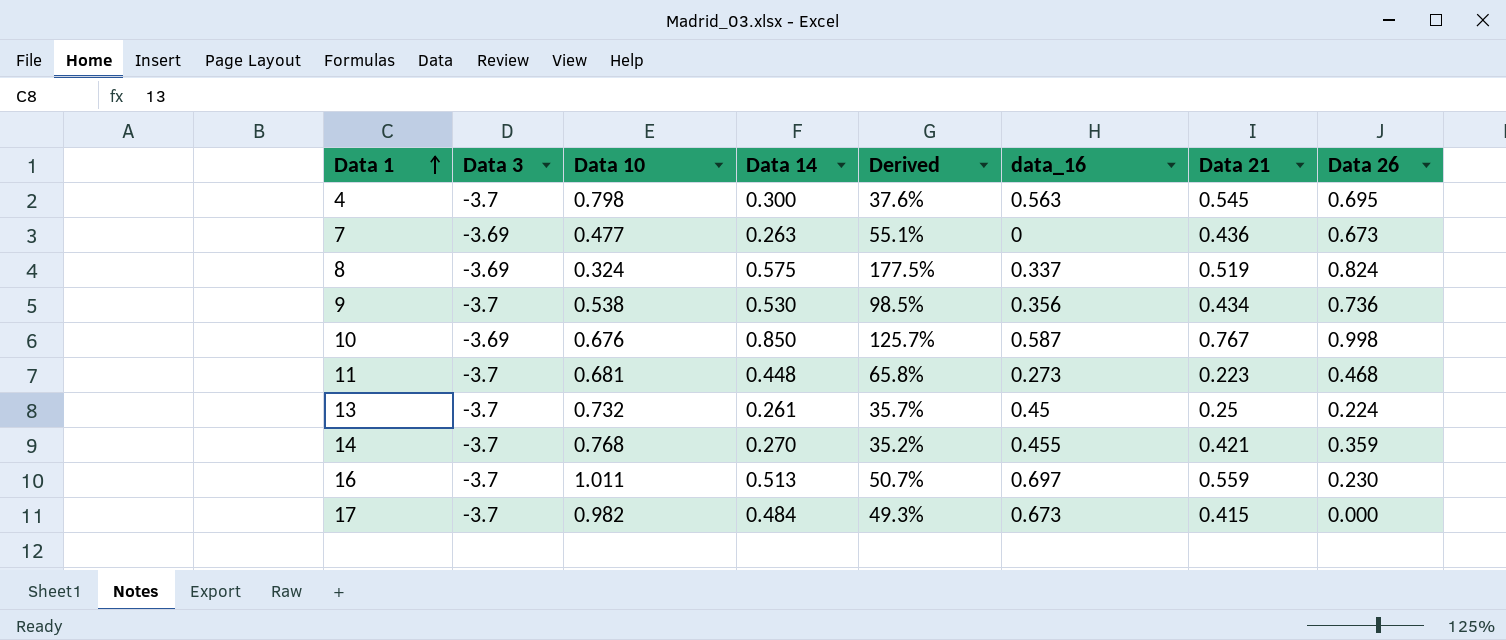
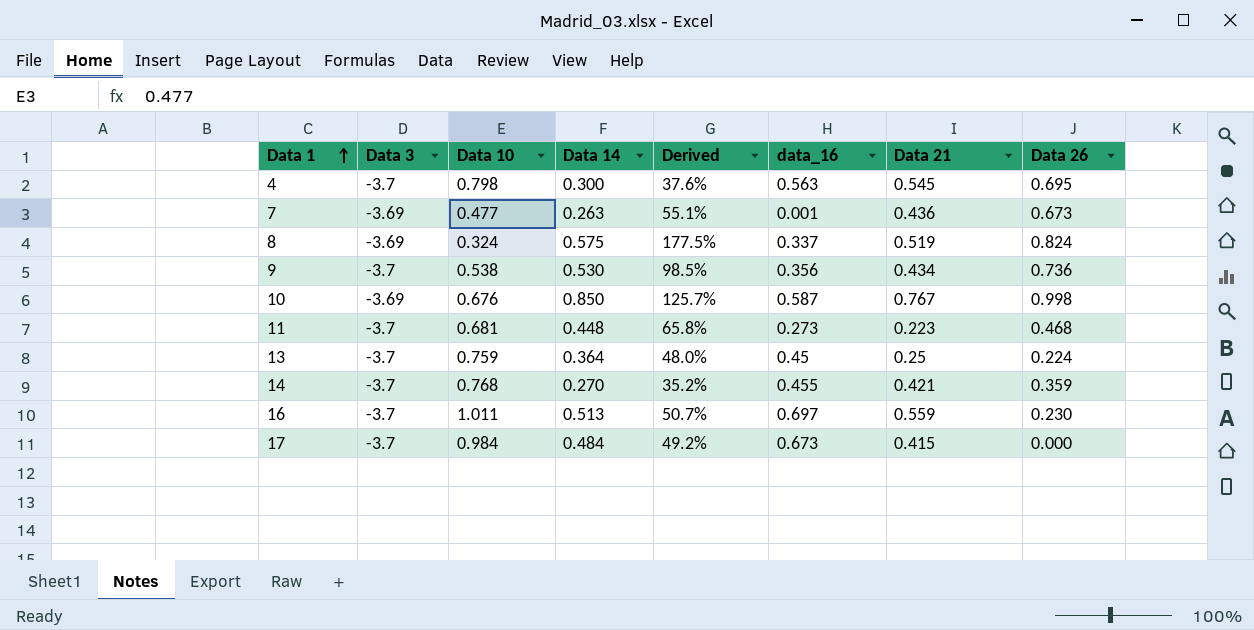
7 | data_16: 0 -> 0.001
13 | Data 10: 0.732 -> 0.759
13 | Data 14: 0.261 -> 0.364
13 | Derived: 35.7% -> 48.0%
17 | Data 10: 0.982 -> 0.984
17 | Derived: 49.3% -> 49.2%

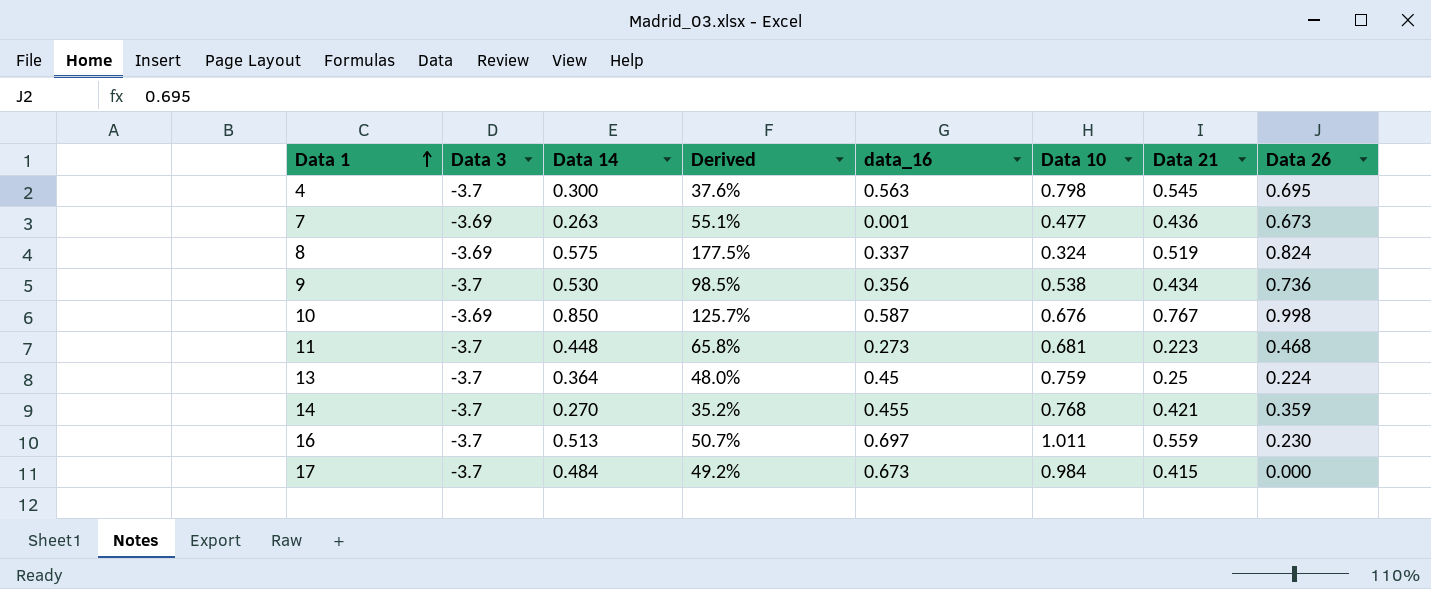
column Data 10 | position: 3 -> 6

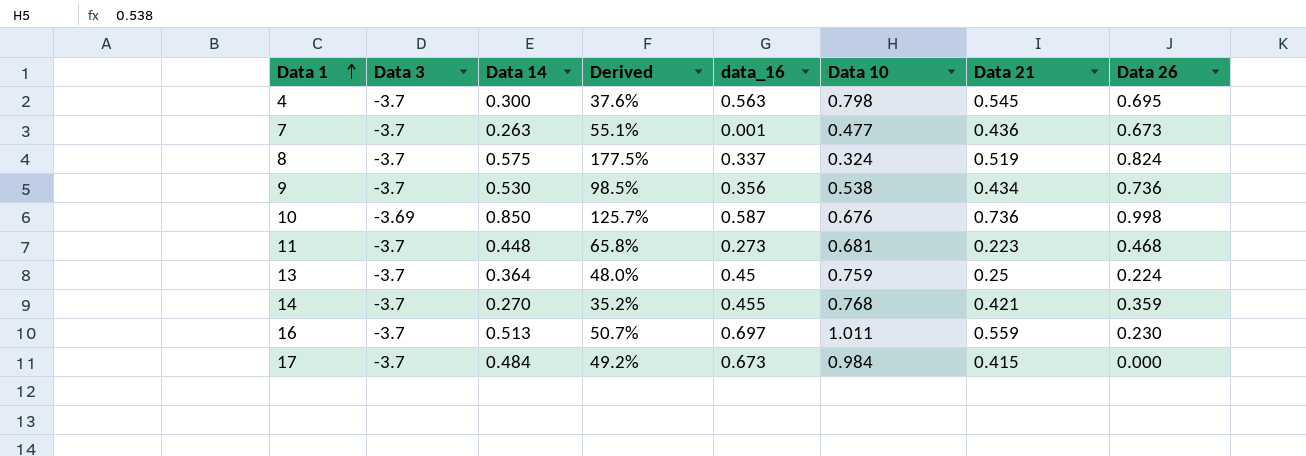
7 | Data 3: -3.69 -> -3.7
8 | Data 3: -3.69 -> -3.7
10 | Data 21: 0.767 -> 0.736

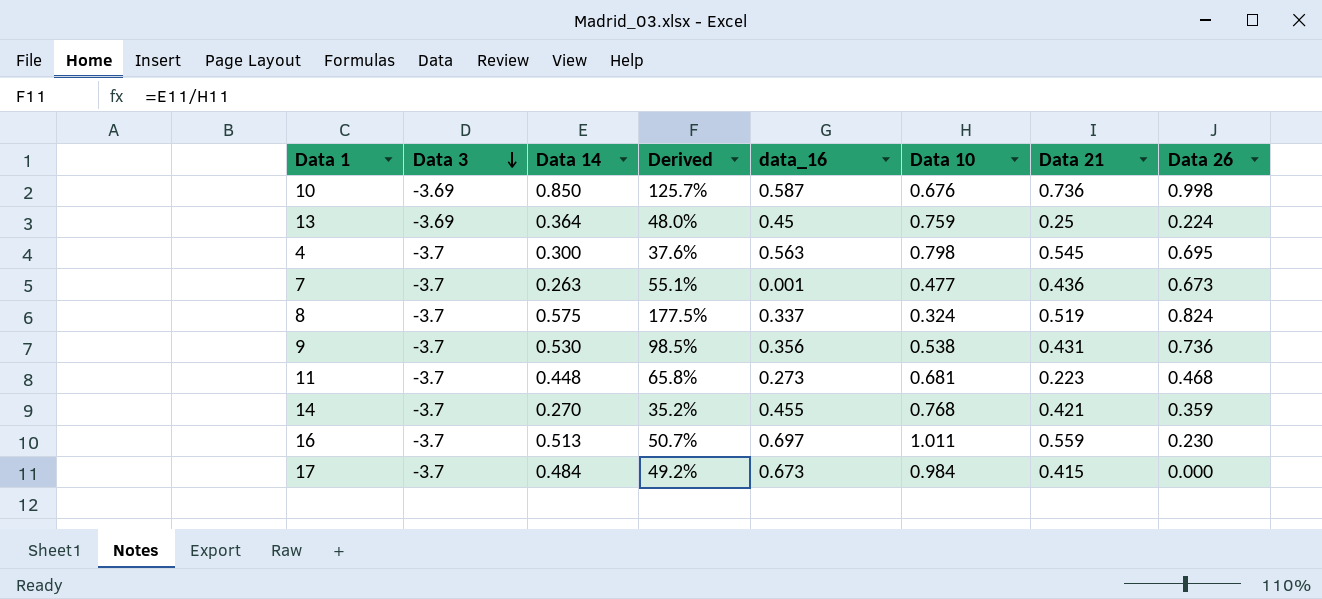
row order: Data 1 ascending -> Data 3 descending
13 | Data 3: -3.7 -> -3.69
9 | Data 21: 0.434 -> 0.431

